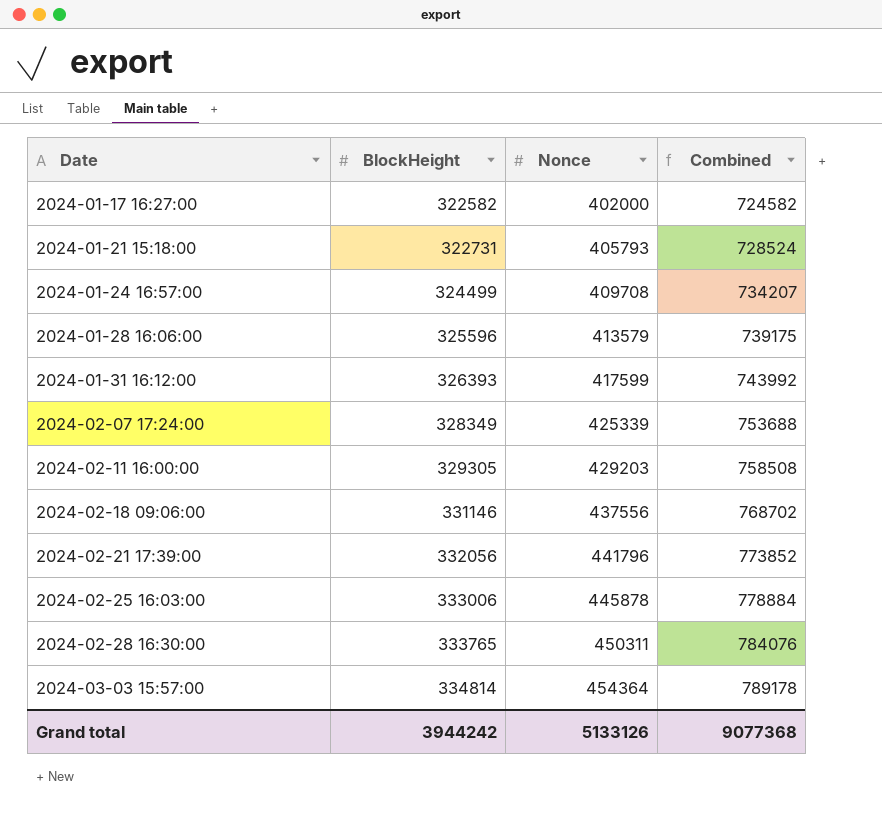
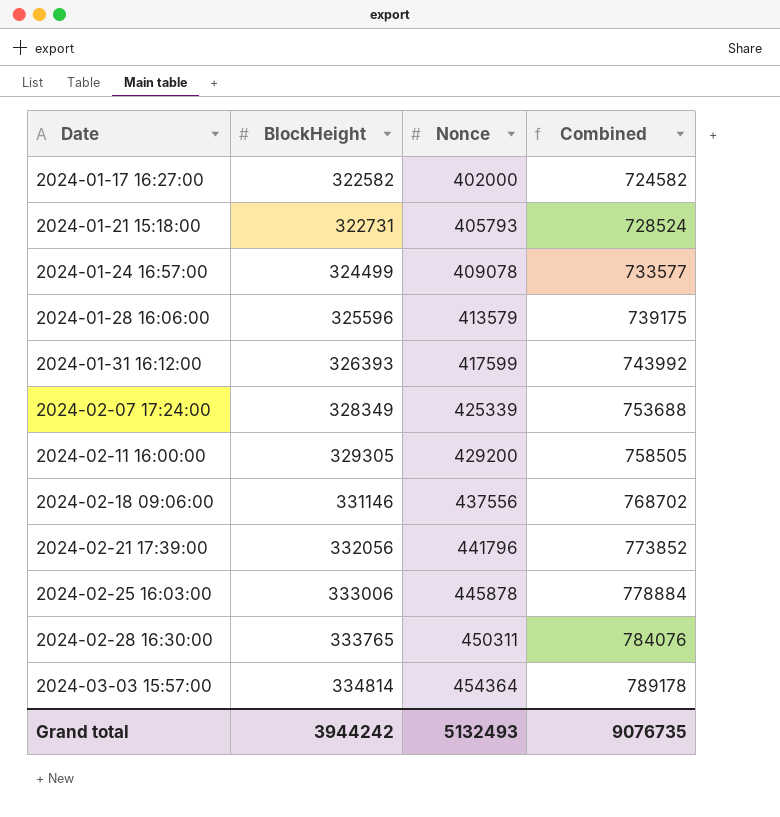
2024-01-24 16:57:00 | Nonce: 409708 -> 409078
2024-01-24 16:57:00 | Combined: 734207 -> 733577
2024-02-11 16:00:00 | Nonce: 429203 -> 429200
2024-02-11 16:00:00 | Combined: 758508 -> 758505
Grand total | Nonce: 5133126 -> 5132493
Grand total | Combined: 9077368 -> 9076735

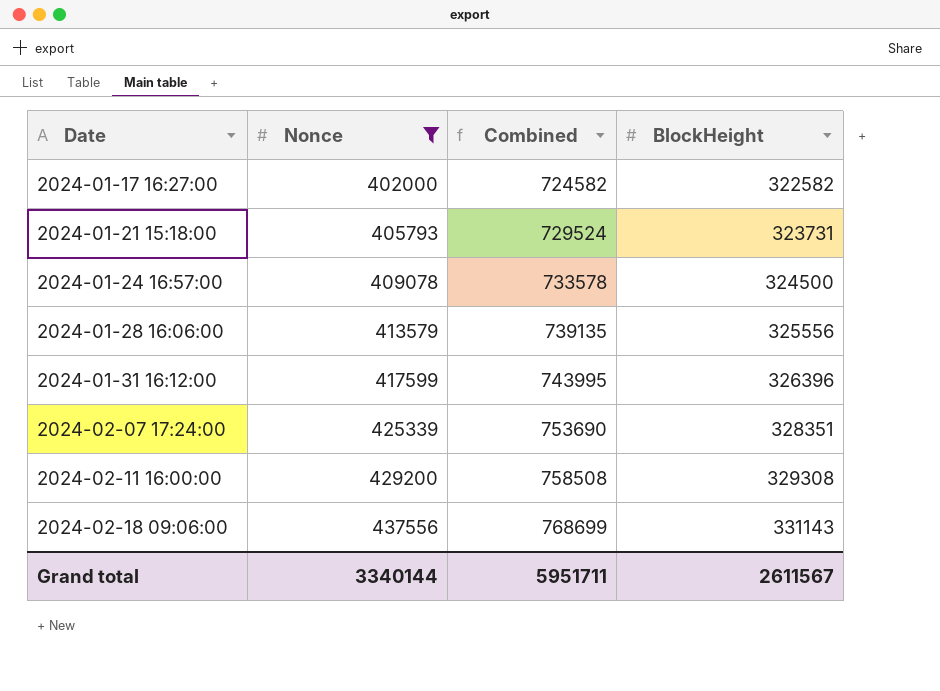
filter: none -> Nonce <= 437556
column BlockHeight | position: 2 -> 4
2024-01-21 15:18:00 | Combined: 728524 -> 729524
2024-01-21 15:18:00 | BlockHeight: 322731 -> 323731
2024-01-24 16:57:00 | Combined: 733577 -> 733578
2024-01-24 16:57:00 | BlockHeight: 324499 -> 324500
2024-01-28 16:06:00 | Combined: 739175 -> 739135
2024-01-28 16:06:00 | BlockHeight: 325596 -> 325556
2024-01-31 16:12:00 | Combined: 743992 -> 743995
2024-01-31 16:12:00 | BlockHeight: 326393 -> 326396
2024-02-07 17:24:00 | Combined: 753688 -> 753690
2024-02-07 17:24:00 | BlockHeight: 328349 -> 328351
2024-02-11 16:00:00 | Combined: 758505 -> 758508
2024-02-11 16:00:00 | BlockHeight: 329305 -> 329308
2024-02-18 09:06:00 | Combined: 768702 -> 768699
2024-02-18 09:06:00 | BlockHeight: 331146 -> 331143
Grand total | Nonce: 5132493 -> 3340144
Grand total | Combined: 9076735 -> 5951711
Grand total | BlockHeight: 3944242 -> 2611567

